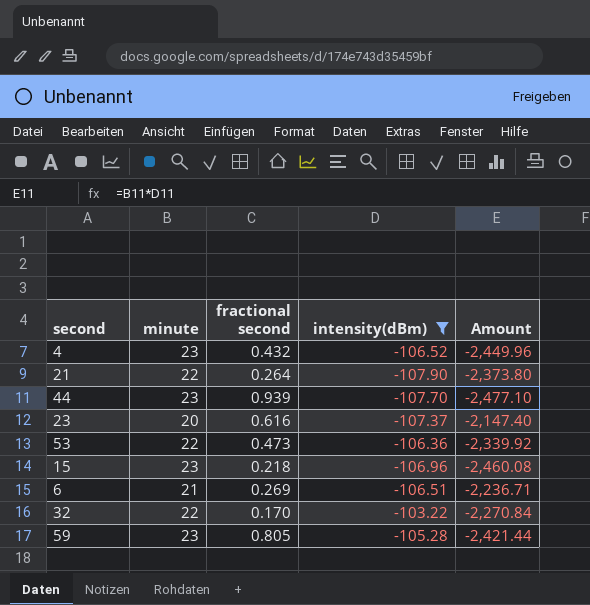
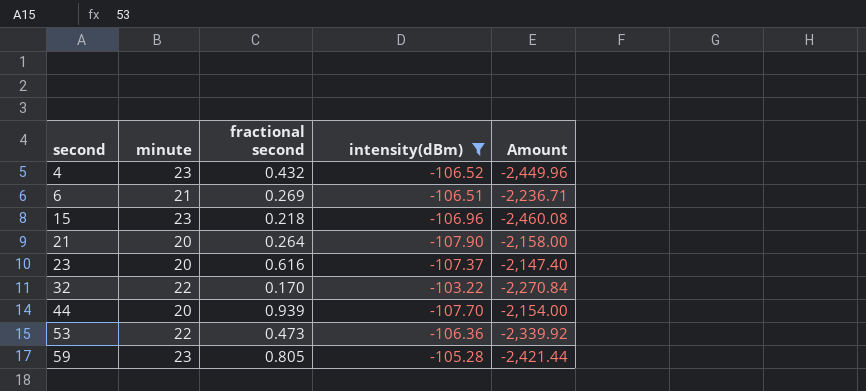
row order: none -> second ascending
21 | minute: 22 -> 20
21 | Amount: -2,373.80 -> -2,158.00
44 | minute: 23 -> 20
44 | Amount: -2,477.10 -> -2,154.00

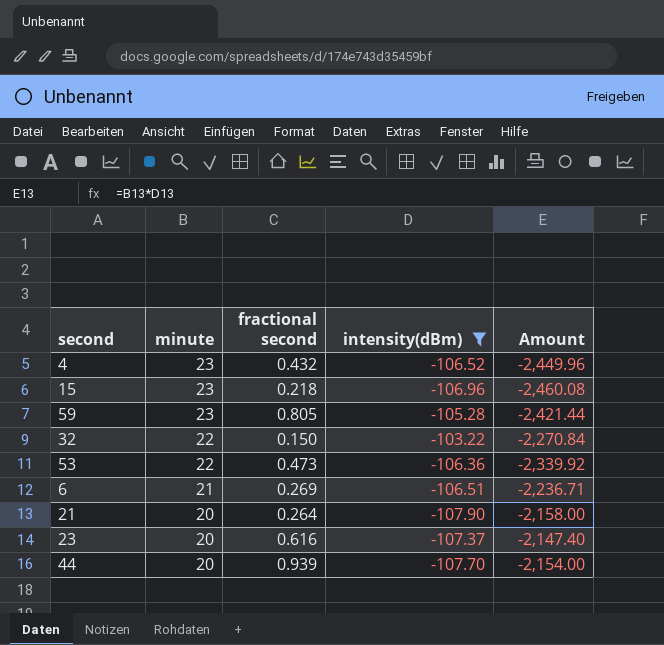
row order: second ascending -> minute descending
32 | fractional second: 0.170 -> 0.150

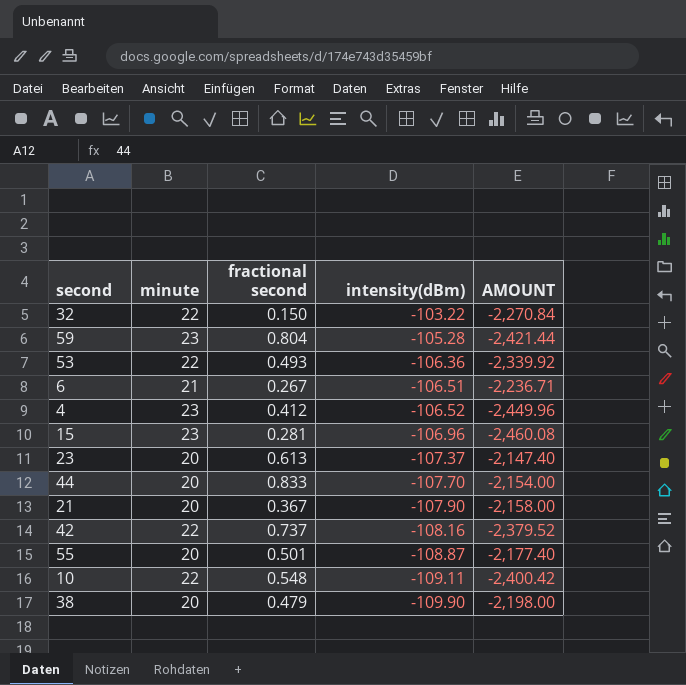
filter: intensity(dBm) >= -107.90 -> none
row order: minute descending -> intensity(dBm) descending
column name: Amount -> AMOUNT
59 | fractional second: 0.805 -> 0.804
53 | fractional second: 0.473 -> 0.493
6 | fractional second: 0.269 -> 0.267
4 | fractional second: 0.432 -> 0.412
15 | fractional second: 0.218 -> 0.281
23 | fractional second: 0.616 -> 0.613
44 | fractional second: 0.939 -> 0.833
21 | fractional second: 0.264 -> 0.367

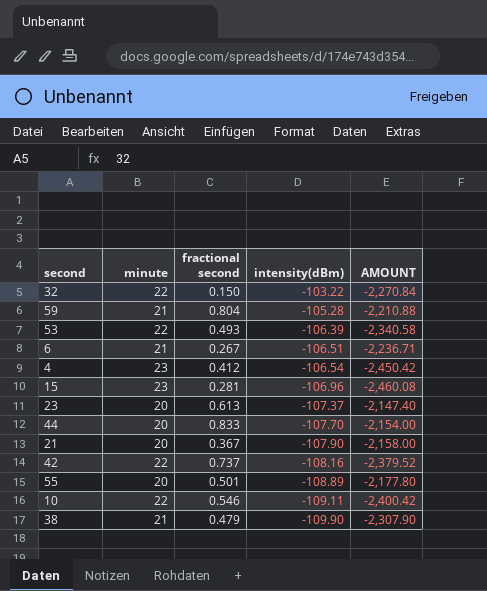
59 | minute: 23 -> 21
59 | AMOUNT: -2,421.44 -> -2,210.88
53 | intensity(dBm): -106.36 -> -106.39
53 | AMOUNT: -2,339.92 -> -2,340.58
4 | intensity(dBm): -106.52 -> -106.54
4 | AMOUNT: -2,449.96 -> -2,450.42
55 | intensity(dBm): -108.87 -> -108.89
55 | AMOUNT: -2,177.40 -> -2,177.80
10 | fractional second: 0.548 -> 0.546
38 | minute: 20 -> 21
38 | AMOUNT: -2,198.00 -> -2,307.90

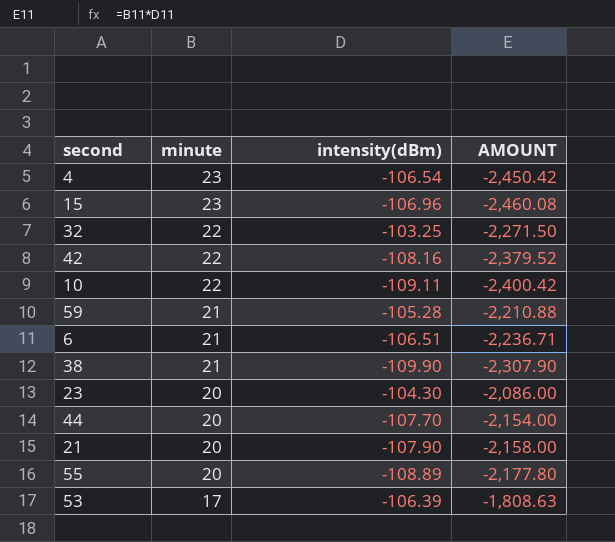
row order: intensity(dBm) descending -> minute descending
column fractional second | position: 3 -> none
32 | intensity(dBm): -103.22 -> -103.25
32 | AMOUNT: -2,270.84 -> -2,271.50
23 | intensity(dBm): -107.37 -> -104.30
23 | AMOUNT: -2,147.40 -> -2,086.00
53 | minute: 22 -> 17
53 | AMOUNT: -2,340.58 -> -1,808.63

